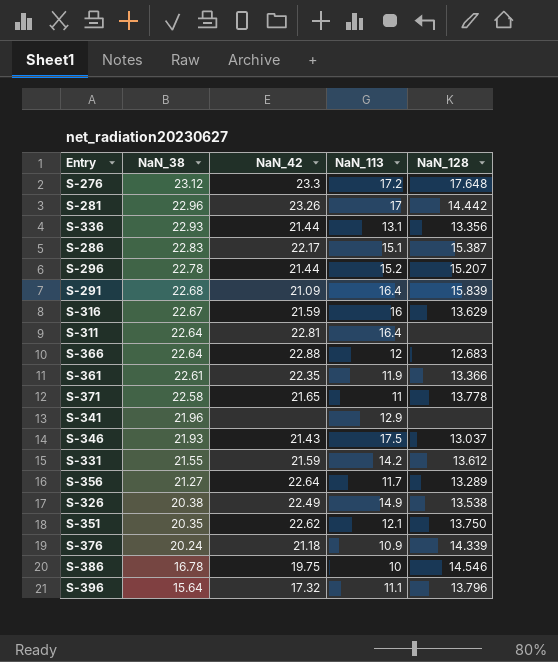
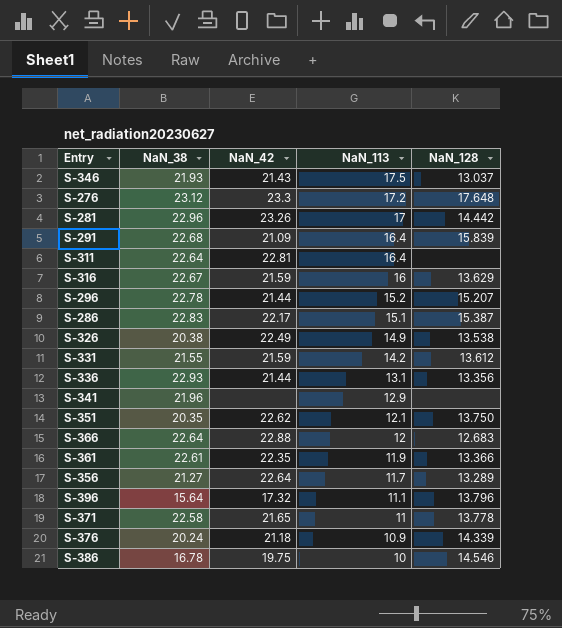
row order: NaN_38 descending -> NaN_113 descending

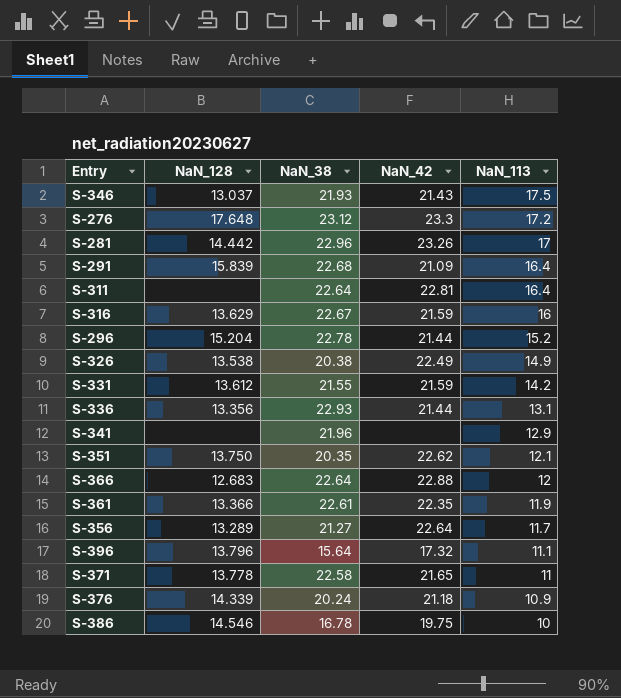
column NaN_128 | position: 5 -> 2
row S-286: 22.83 | 22.17 | 15.1 | 15.387 -> none
S-296 | NaN_128: 15.207 -> 15.204

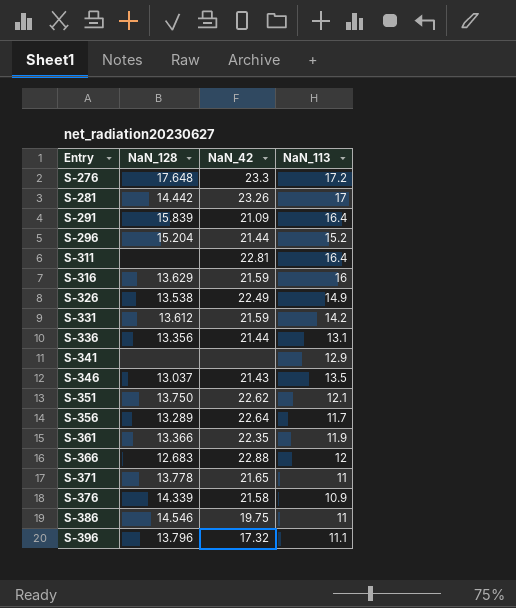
row order: NaN_113 descending -> Entry ascending
column NaN_38 | position: 3 -> none
S-346 | NaN_113: 17.5 -> 13.5
S-376 | NaN_42: 21.18 -> 21.58
S-386 | NaN_113: 10 -> 11

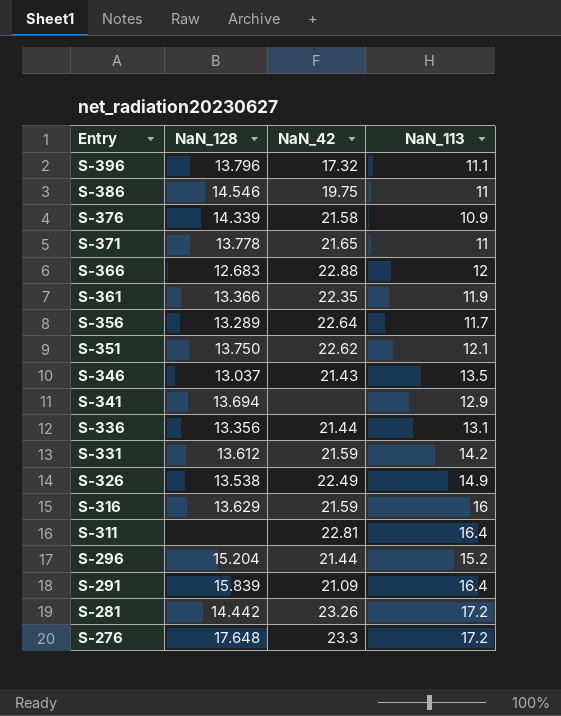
row order: Entry ascending -> Entry descending
S-341 | NaN_128: none -> 13.694
S-281 | NaN_113: 17 -> 17.2

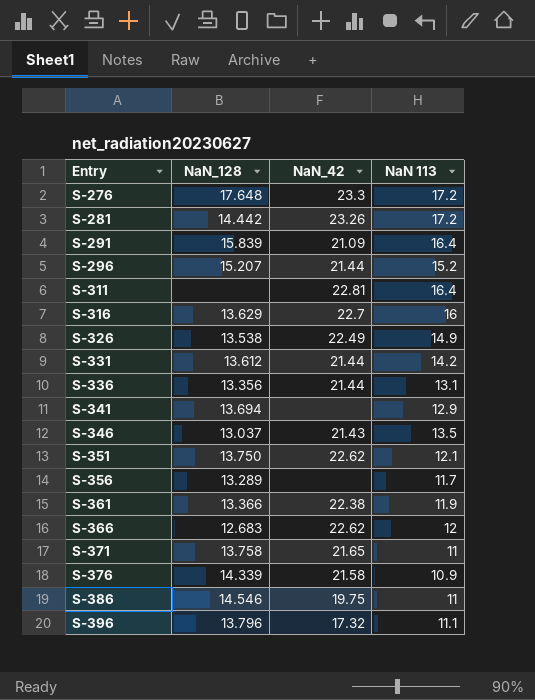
row order: Entry descending -> Entry ascending
column name: NaN_113 -> NaN 113
S-296 | NaN_128: 15.204 -> 15.207
S-316 | NaN_42: 21.59 -> 22.7
S-331 | NaN_42: 21.59 -> 21.44
S-356 | NaN_42: 22.64 -> none
S-361 | NaN_42: 22.35 -> 22.38
S-366 | NaN_42: 22.88 -> 22.62
S-371 | NaN_128: 13.778 -> 13.758

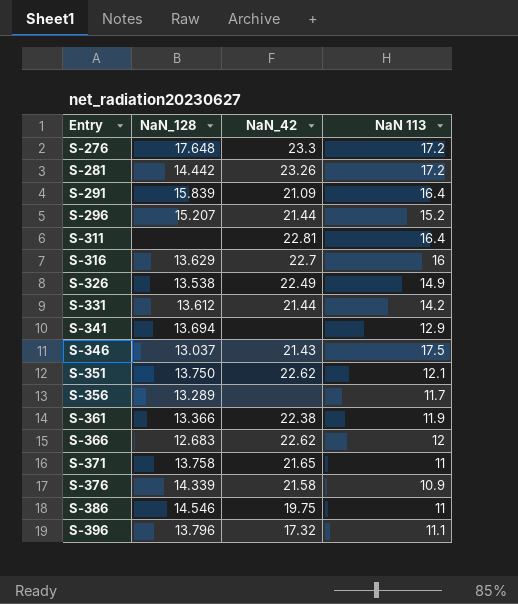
row S-336: 13.356 | 21.44 | 13.1 -> none
S-346 | NaN 113: 13.5 -> 17.5

